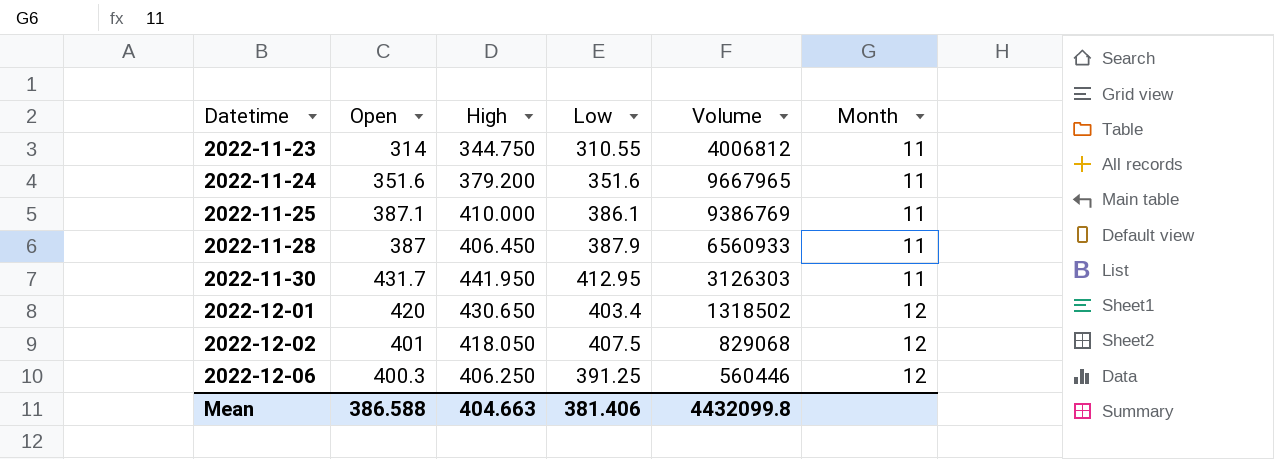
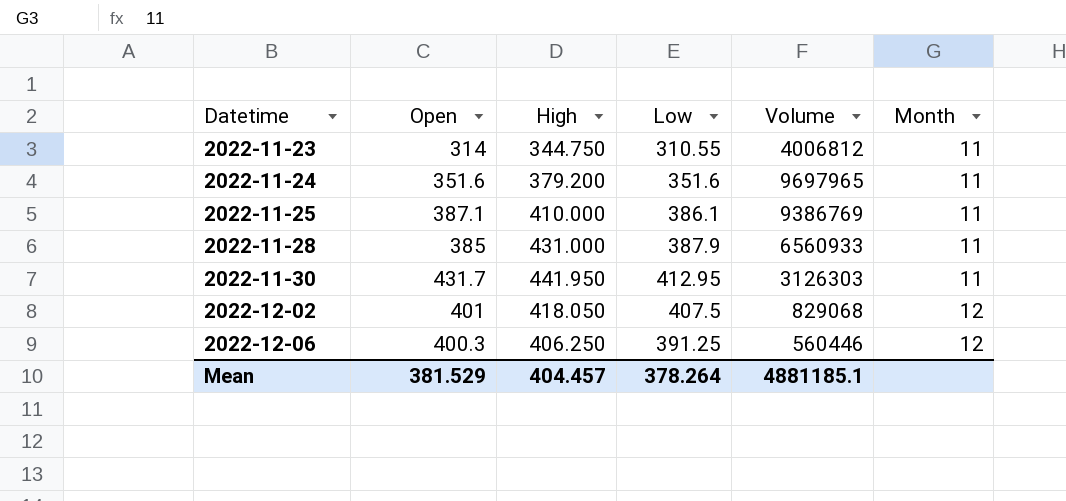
row 2022-12-01: 420 | 430.650 | 403.4 | 1318502 | 12 -> none
2022-11-24 | Volume: 9667965 -> 9697965
2022-11-28 | Open: 387 -> 385
2022-11-28 | High: 406.450 -> 431.000
Mean | Open: 386.588 -> 381.529
Mean | High: 404.663 -> 404.457
Mean | Low: 381.406 -> 378.264
Mean | Volume: 4432099.8 -> 4881185.1

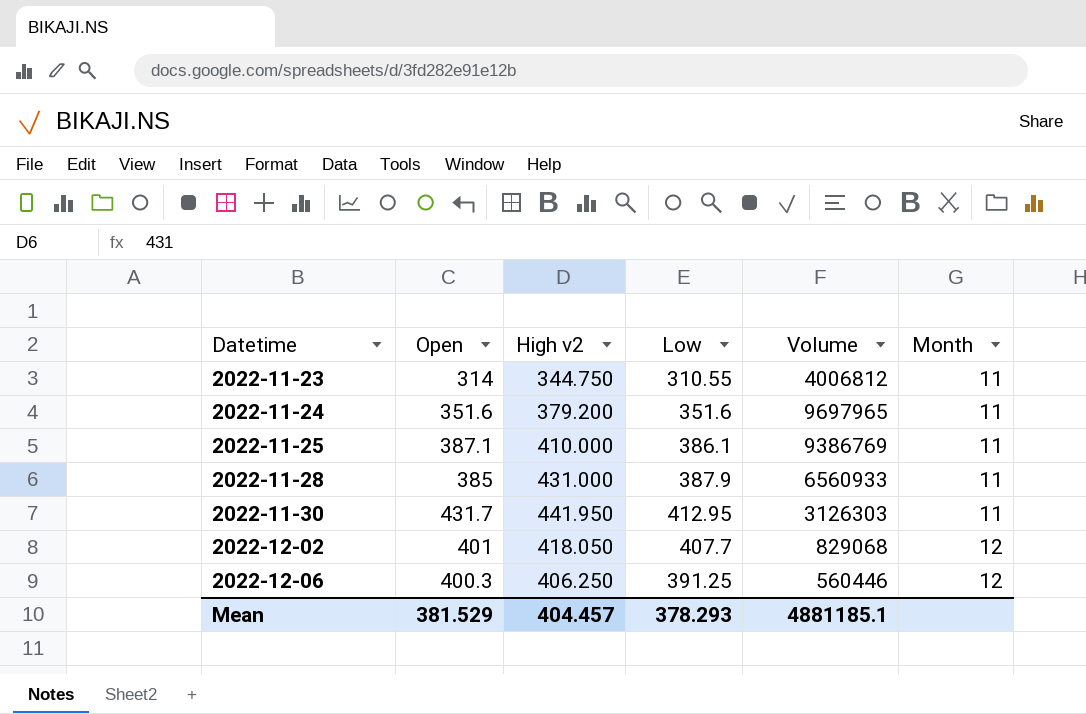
column name: High -> High v2
2022-12-02 | Low: 407.5 -> 407.7
Mean | Low: 378.264 -> 378.293

